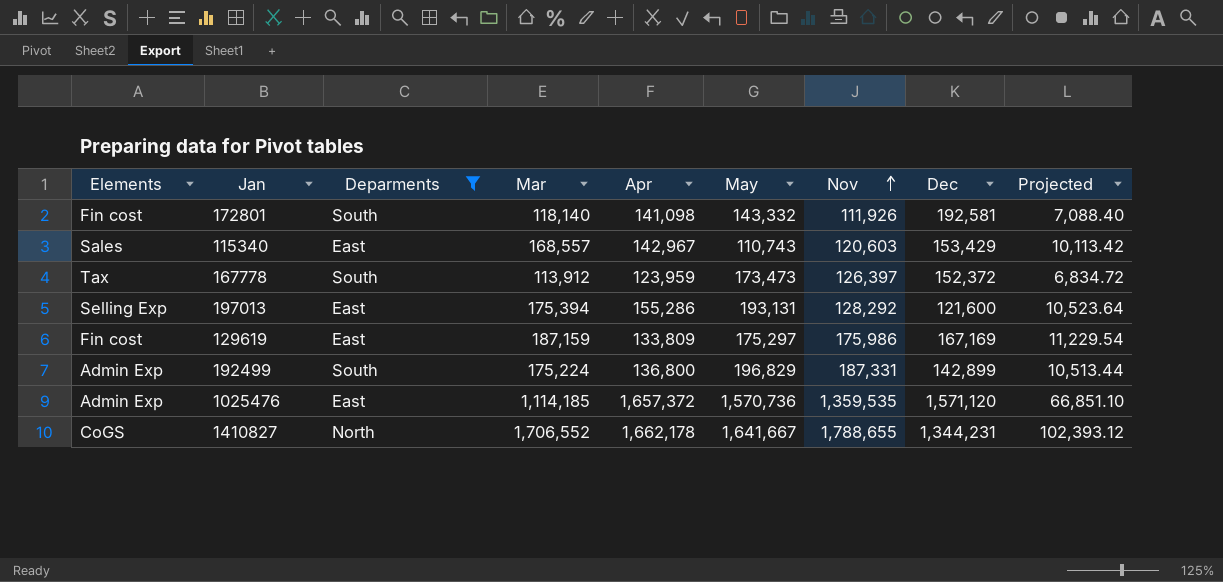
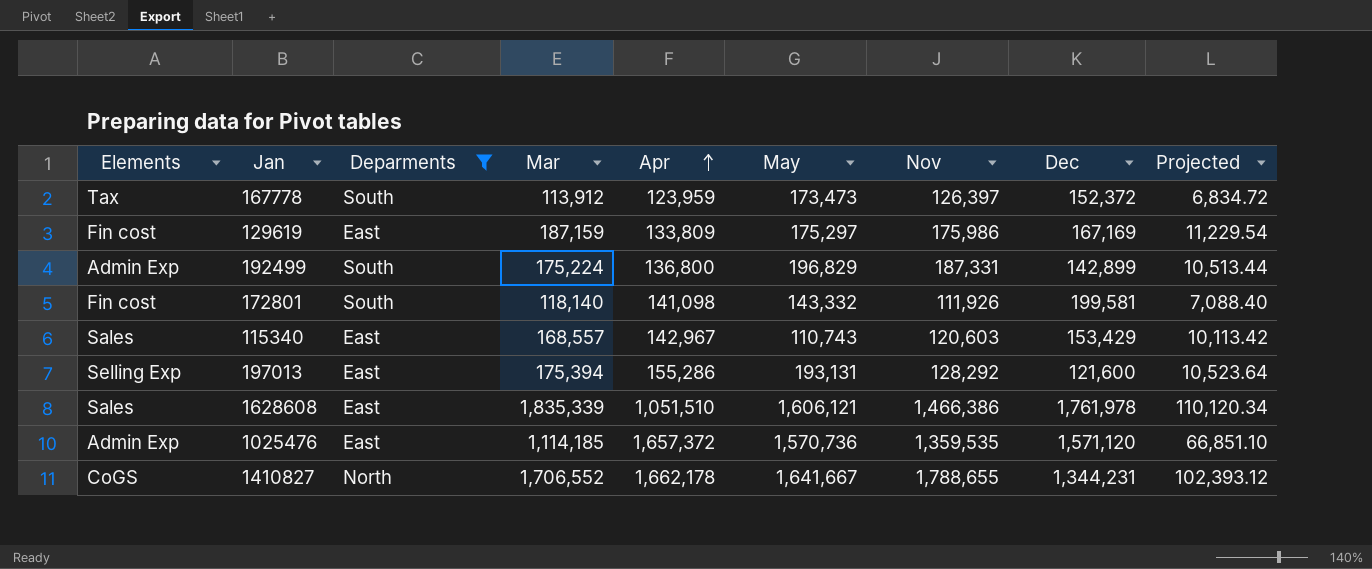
row order: Nov ascending -> Apr ascending
172801 | Dec: 192,581 -> 199,581
row 1628608: none -> Sales | East | 1,835,339 | 1,051,510 | 1,606,121 | 1,466,386 | 1,761,978 | 110,120.34

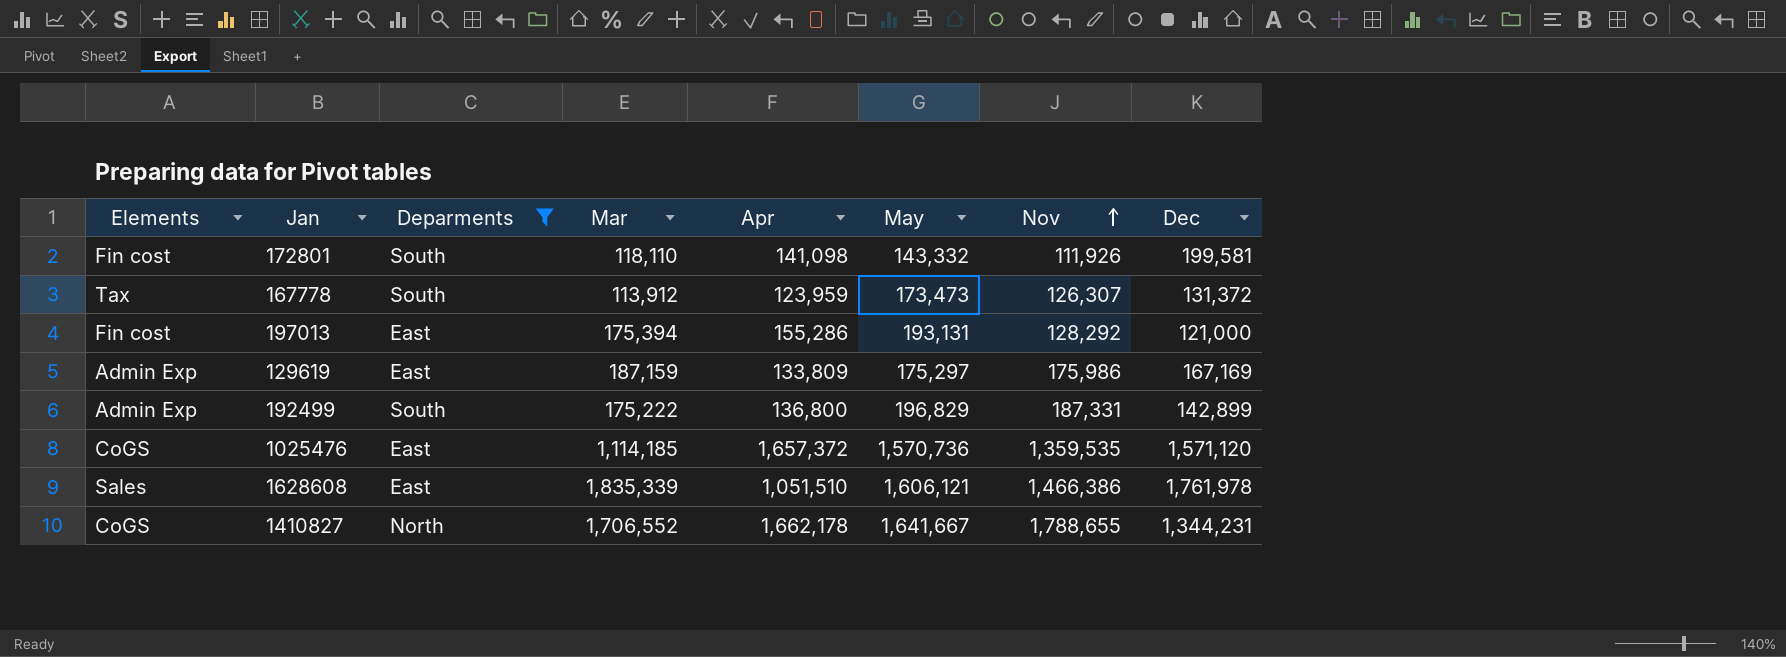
row order: Apr ascending -> Nov ascending
column Projected | formula: [Mar] * 0.06 -> none
row 115340: Sales | East | 168,557 | 142,967 | 110,743 | 120,603 | 153,429 | 10,113.42 -> none
172801 | Mar: 118,140 -> 118,110
167778 | Nov: 126,397 -> 126,307
167778 | Dec: 152,372 -> 131,372
197013 | Elements: Selling Exp -> Fin cost
197013 | Dec: 121,600 -> 121,000
129619 | Elements: Fin cost -> Admin Exp
192499 | Mar: 175,224 -> 175,222
1025476 | Elements: Admin Exp -> CoGS

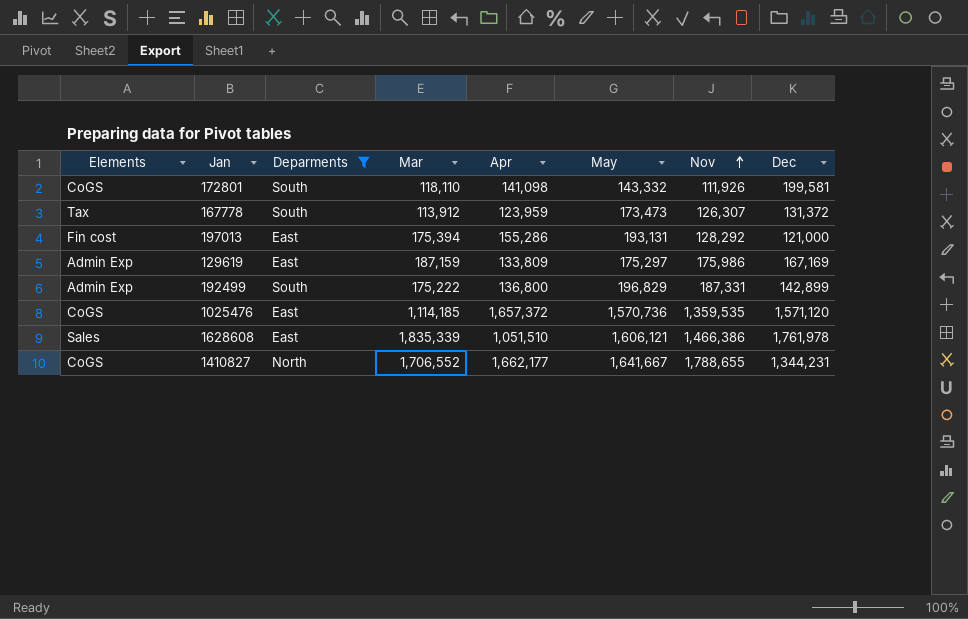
172801 | Elements: Fin cost -> CoGS
1410827 | Apr: 1,662,178 -> 1,662,177

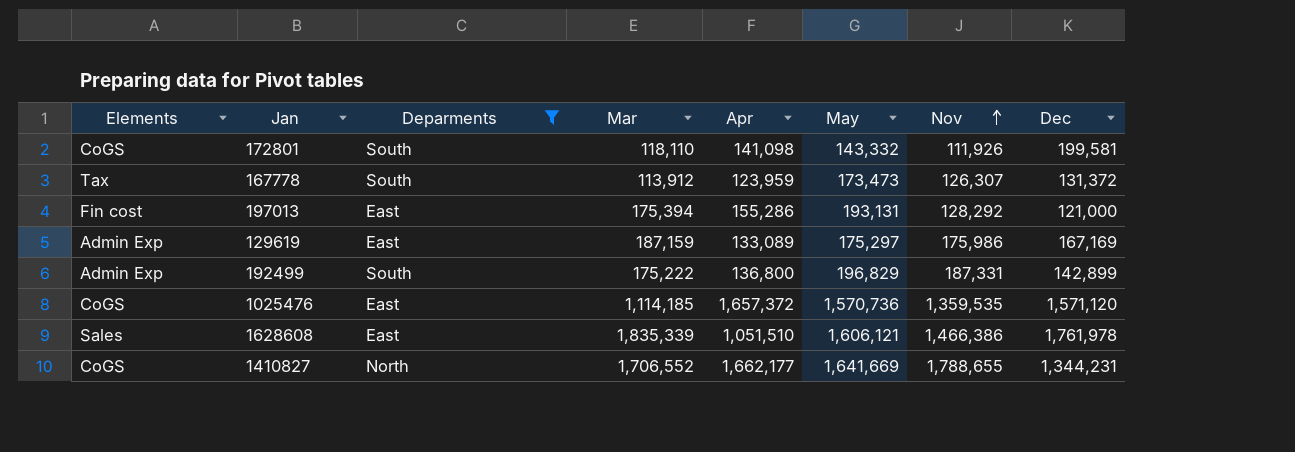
129619 | Apr: 133,809 -> 133,089
1410827 | May: 1,641,667 -> 1,641,669

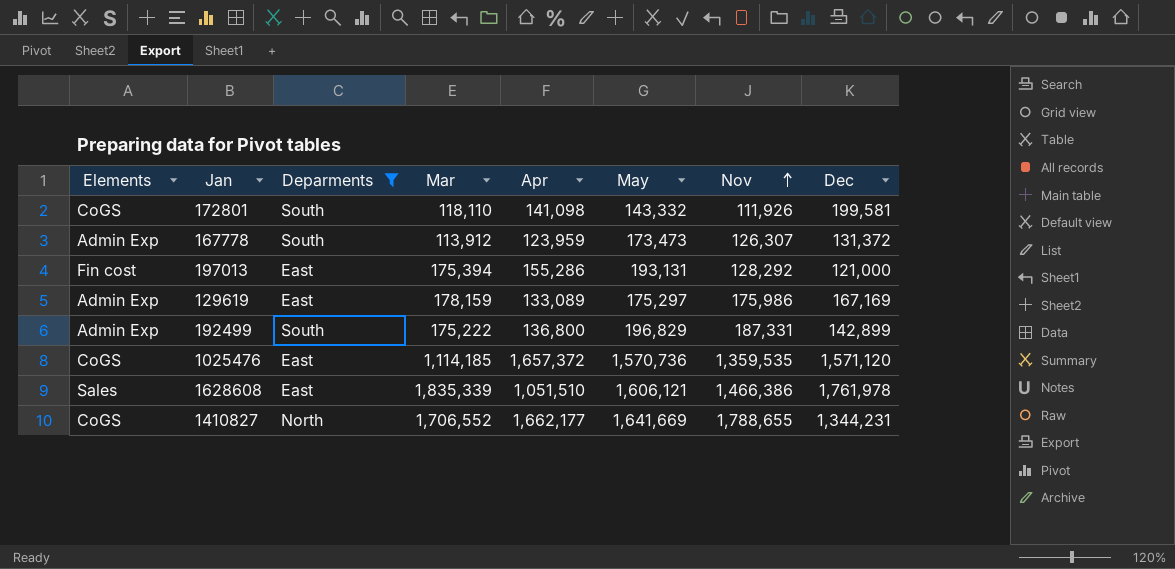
167778 | Elements: Tax -> Admin Exp
129619 | Mar: 187,159 -> 178,159

